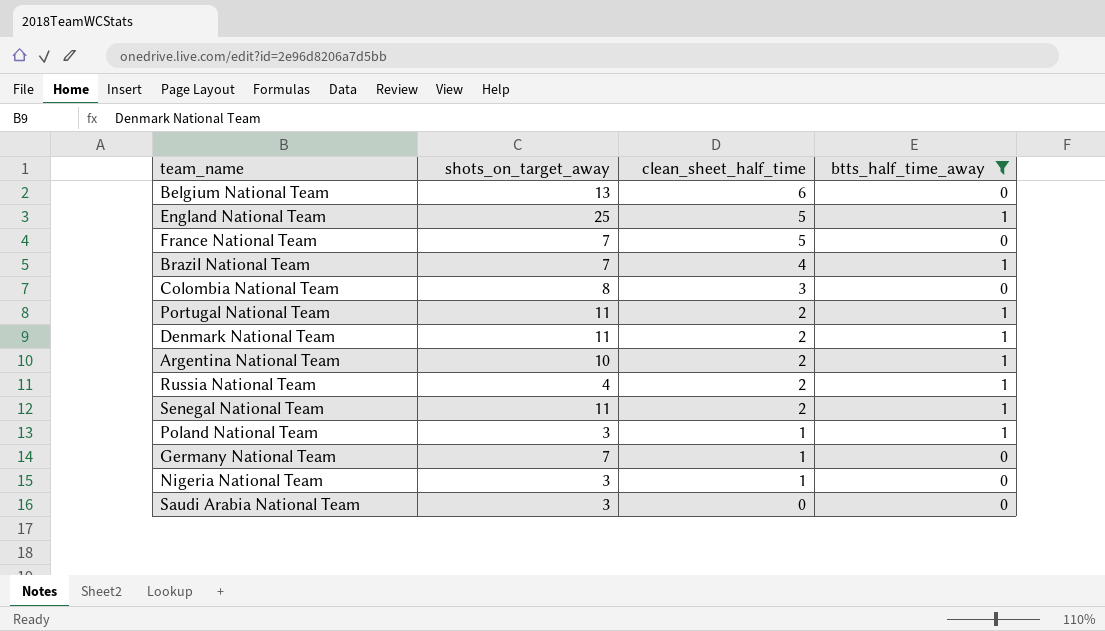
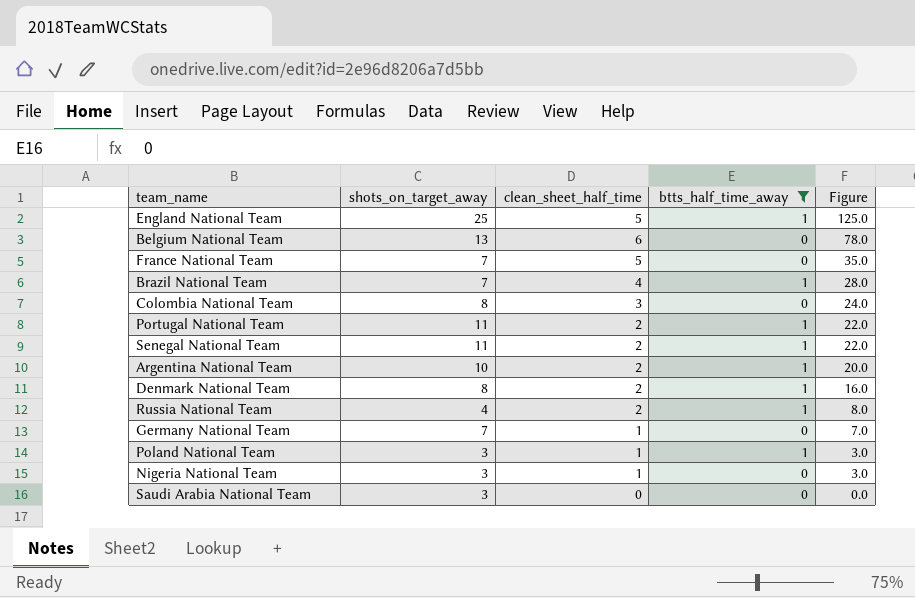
row order: clean_sheet_half_time descending -> Figure descending
column Figure | formula: none -> [shots_on_target_away] * [clean_sheet_half_time]
Denmark National Team | shots_on_target_away: 11 -> 8

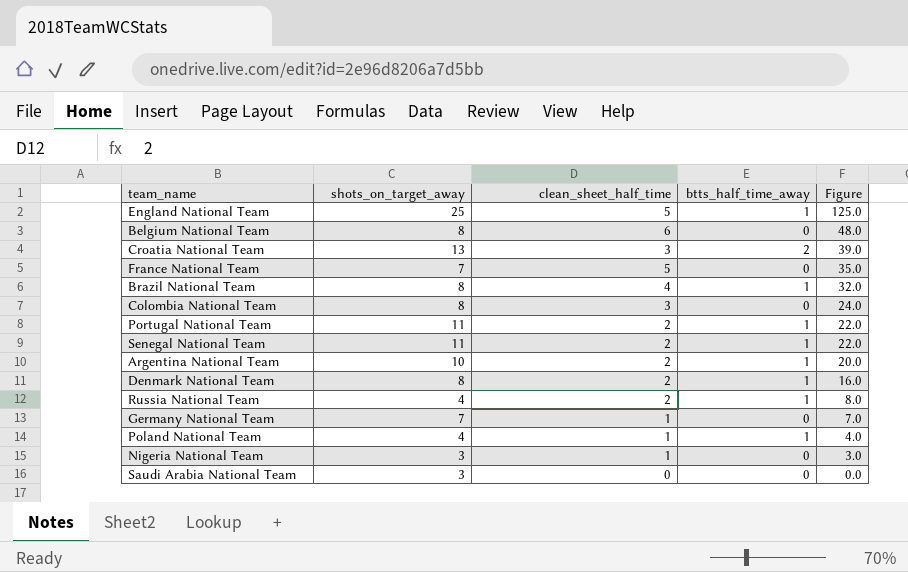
filter: btts_half_time_away != 2 -> none
Belgium National Team | shots_on_target_away: 13 -> 8
Belgium National Team | Figure: 78.0 -> 48.0
Brazil National Team | shots_on_target_away: 7 -> 8
Brazil National Team | Figure: 28.0 -> 32.0
Poland National Team | shots_on_target_away: 3 -> 4
Poland National Team | Figure: 3.0 -> 4.0

